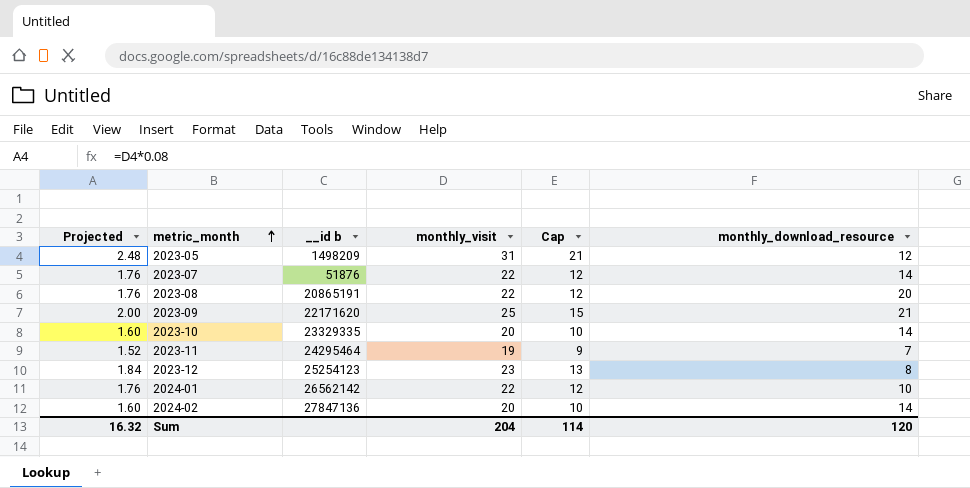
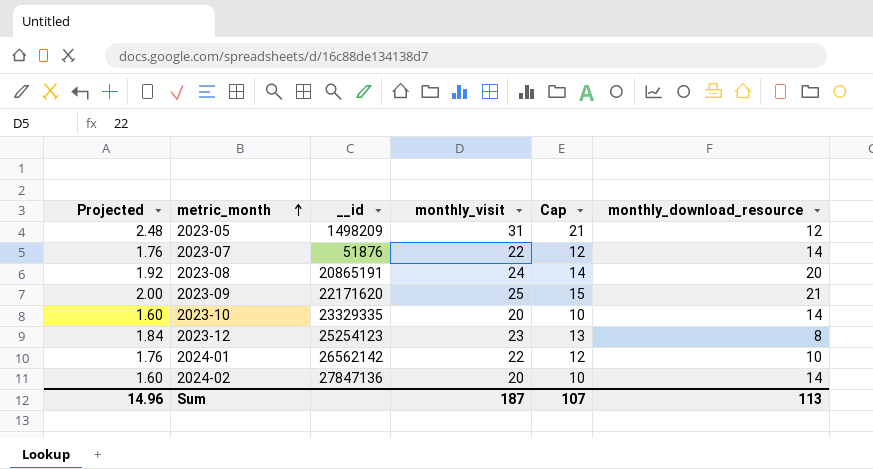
column name: __id b -> __id
row 2023-11: 1.52 | 24295464 | 19 | 9 | 7 -> none
2023-08 | Projected: 1.76 -> 1.92
2023-08 | monthly_visit: 22 -> 24
2023-08 | Cap: 12 -> 14
Sum | Projected: 16.32 -> 14.96
Sum | monthly_visit: 204 -> 187
Sum | Cap: 114 -> 107
Sum | monthly_download_resource: 120 -> 113

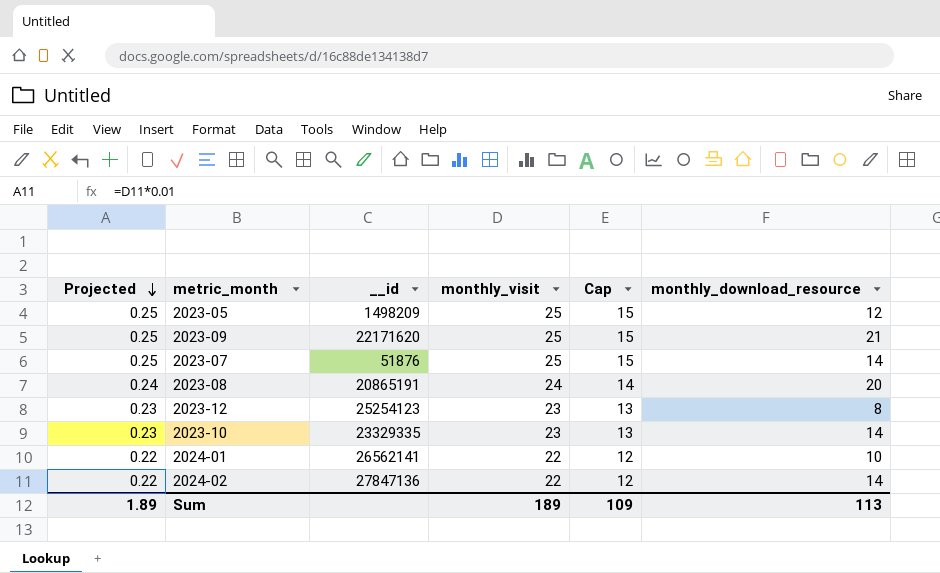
row order: metric_month ascending -> Projected descending
column Projected | formula: [monthly_visit] * 0.08 -> [monthly_visit] * 0.01
2023-05 | monthly_visit: 31 -> 25
2023-05 | Cap: 21 -> 15
2023-07 | monthly_visit: 22 -> 25
2023-07 | Cap: 12 -> 15
2023-10 | monthly_visit: 20 -> 23
2023-10 | Cap: 10 -> 13
2024-01 | __id: 26562142 -> 26562141
2024-02 | monthly_visit: 20 -> 22
2024-02 | Cap: 10 -> 12
Sum | Projected: 14.96 -> 1.89
Sum | monthly_visit: 187 -> 189
Sum | Cap: 107 -> 109

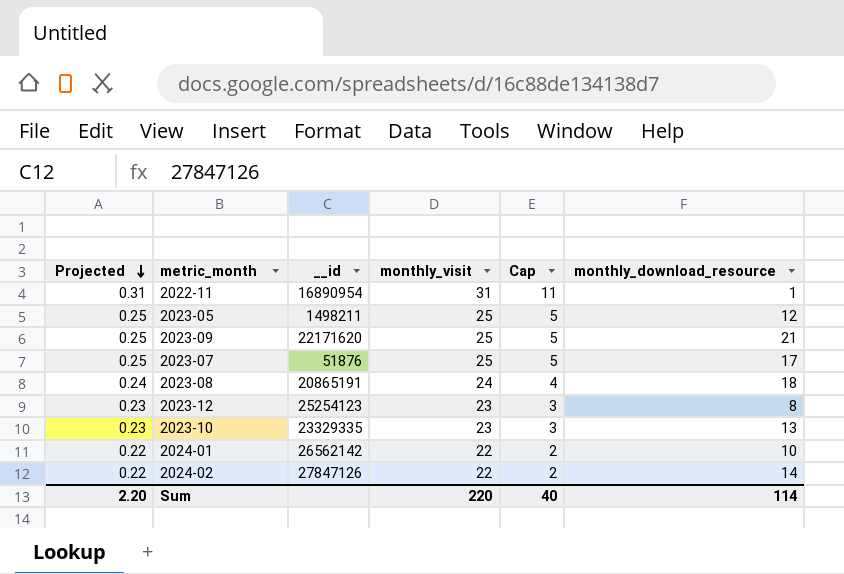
column Cap | formula: [monthly_visit] - 10 -> [monthly_visit] - 20
row 2022-11: none -> 0.31 | 16890954 | 31 | 11 | 1
2023-05 | __id: 1498209 -> 1498211
2023-07 | monthly_download_resource: 14 -> 17
2023-08 | monthly_download_resource: 20 -> 18
2023-10 | monthly_download_resource: 14 -> 13
2024-01 | __id: 26562141 -> 26562142
2024-02 | __id: 27847136 -> 27847126
Sum | Projected: 1.89 -> 2.20
Sum | monthly_visit: 189 -> 220
Sum | Cap: 109 -> 40
Sum | monthly_download_resource: 113 -> 114

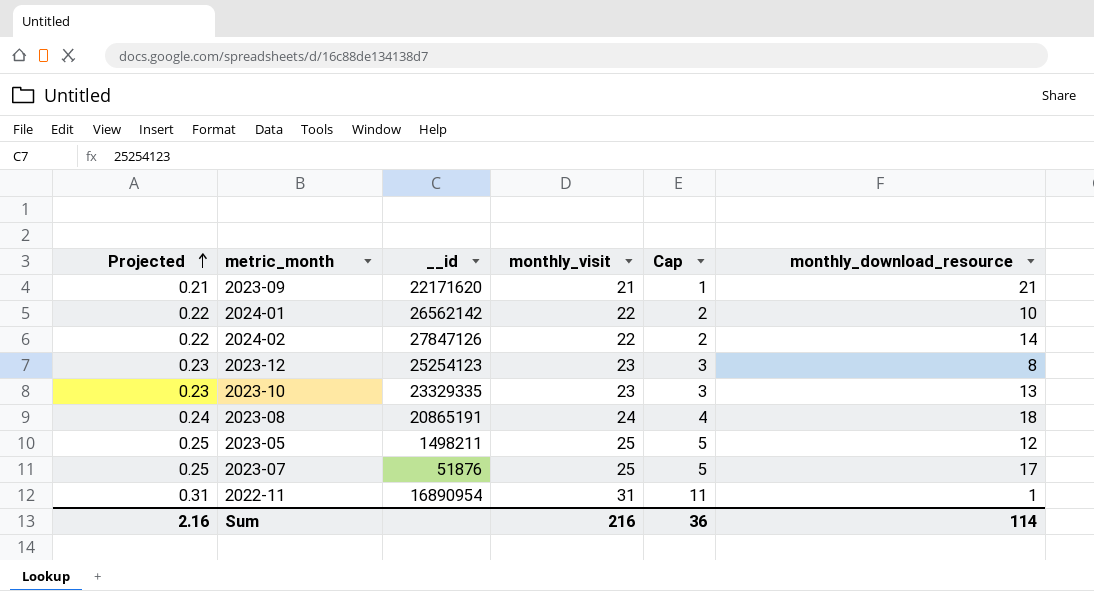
row order: Projected descending -> Projected ascending
2023-09 | Projected: 0.25 -> 0.21
2023-09 | monthly_visit: 25 -> 21
2023-09 | Cap: 5 -> 1
Sum | Projected: 2.20 -> 2.16
Sum | monthly_visit: 220 -> 216
Sum | Cap: 40 -> 36

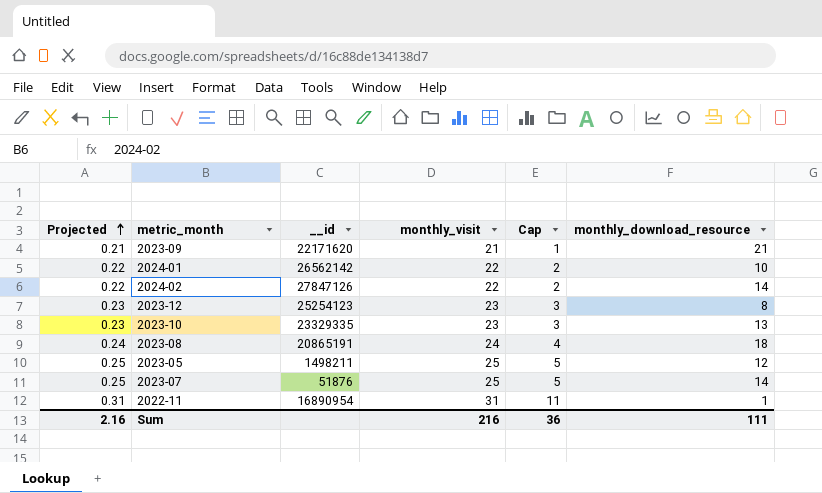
2023-07 | monthly_download_resource: 17 -> 14
Sum | monthly_download_resource: 114 -> 111

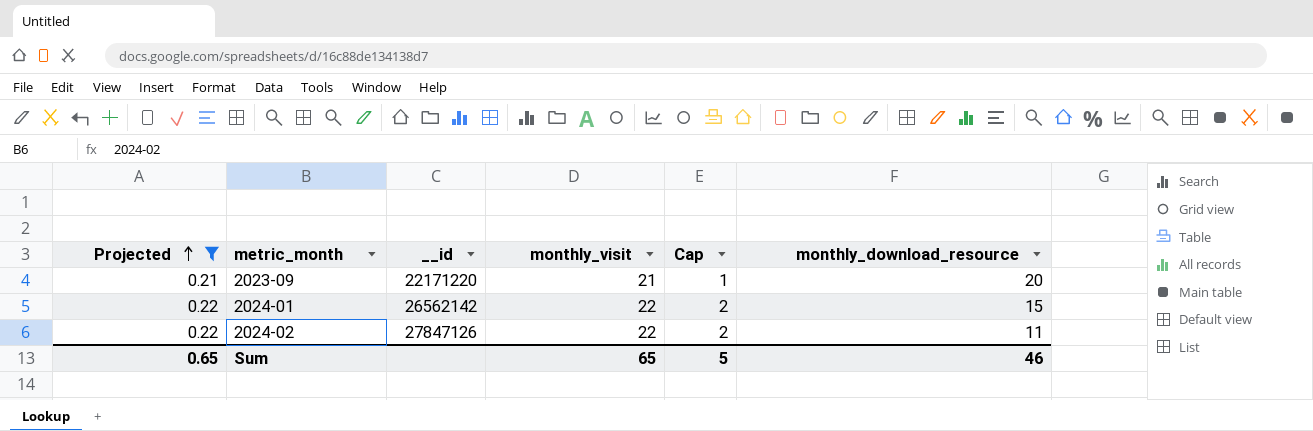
filter: none -> Projected <= 0.22
2023-09 | __id: 22171620 -> 22171220
2023-09 | monthly_download_resource: 21 -> 20
2024-01 | monthly_download_resource: 10 -> 15
2024-02 | monthly_download_resource: 14 -> 11
Sum | Projected: 2.16 -> 0.65
Sum | monthly_visit: 216 -> 65
Sum | Cap: 36 -> 5
Sum | monthly_download_resource: 111 -> 46

